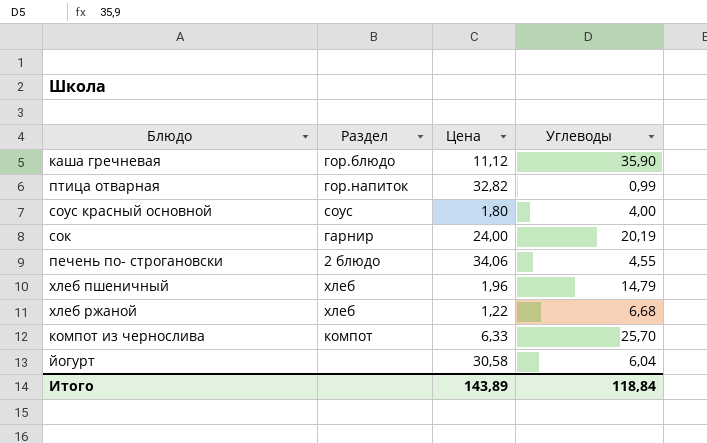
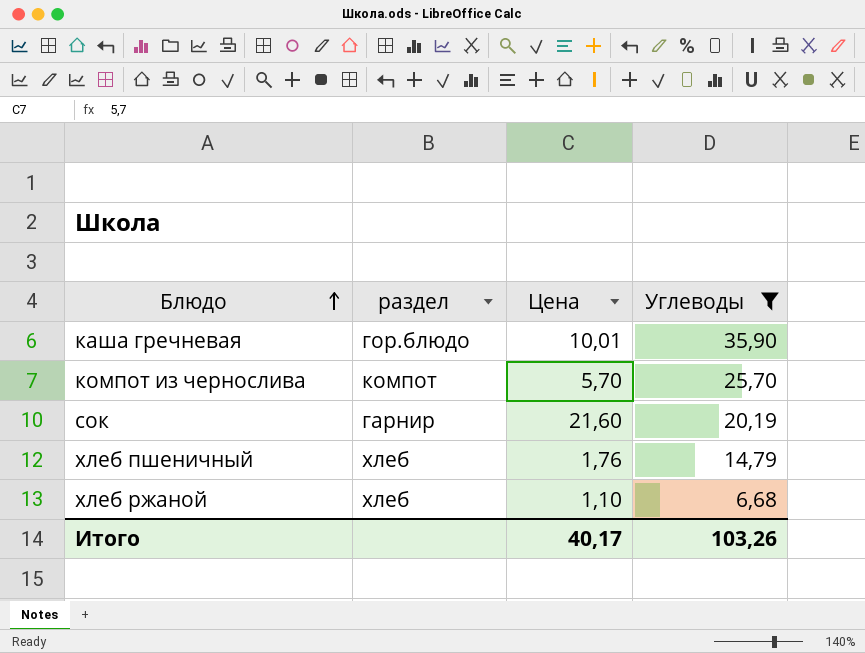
filter: none -> Углеводы >= 6,68
row order: none -> Блюдо ascending
column name: Раздел -> раздел
каша гречневая | Цена: 11,12 -> 10,01
компот из чернослива | Цена: 6,33 -> 5,70
сок | Цена: 24,00 -> 21,60
хлеб пшеничный | Цена: 1,96 -> 1,76
хлеб ржаной | Цена: 1,22 -> 1,10
Итого | Цена: 143,89 -> 40,17
Итого | Углеводы: 118,84 -> 103,26

